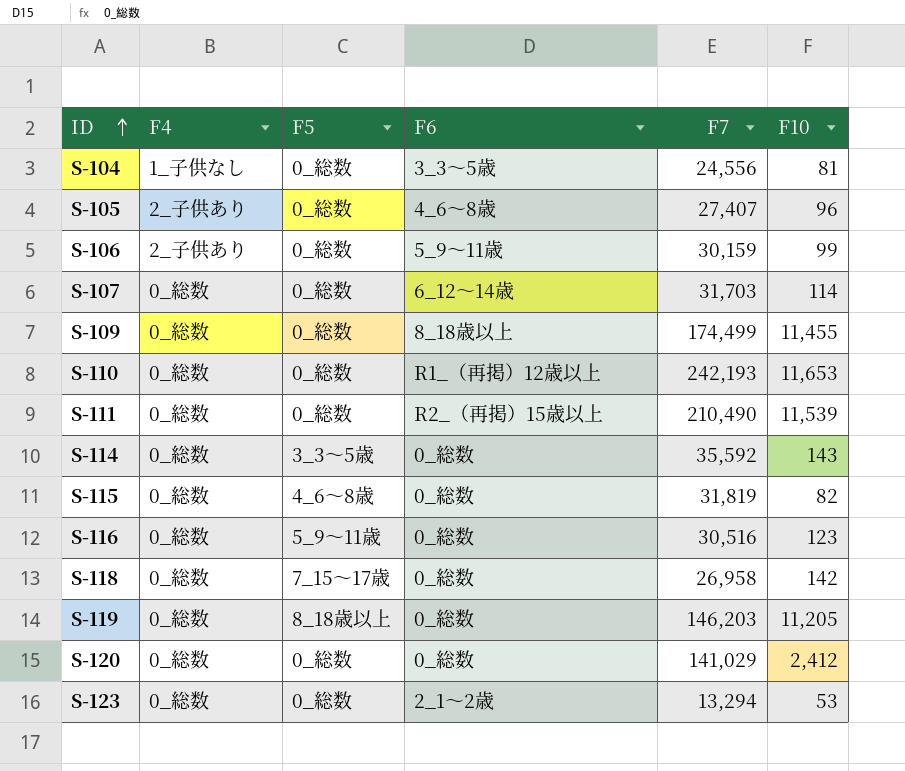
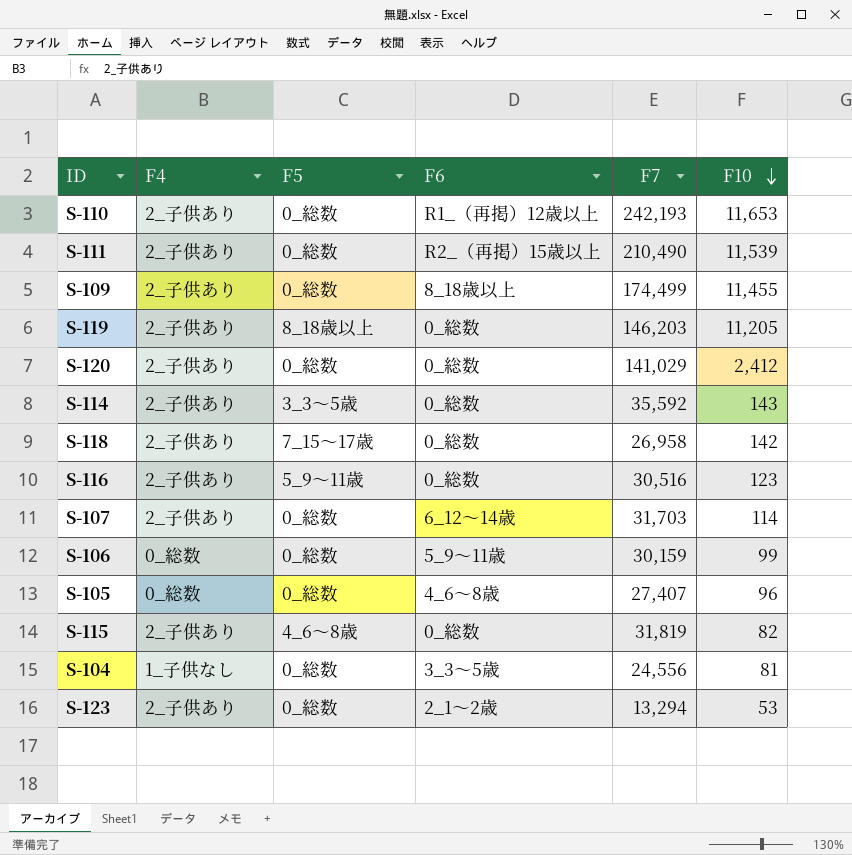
row order: ID ascending -> F10 descending
S-110 | F4: 0_総数 -> 2_子供あり
S-111 | F4: 0_総数 -> 2_子供あり
S-109 | F4: 0_総数 -> 2_子供あり
S-119 | F4: 0_総数 -> 2_子供あり
S-120 | F4: 0_総数 -> 2_子供あり
S-114 | F4: 0_総数 -> 2_子供あり
S-118 | F4: 0_総数 -> 2_子供あり
S-116 | F4: 0_総数 -> 2_子供あり
S-107 | F4: 0_総数 -> 2_子供あり
S-106 | F4: 2_子供あり -> 0_総数
S-105 | F4: 2_子供あり -> 0_総数
S-115 | F4: 0_総数 -> 2_子供あり
S-123 | F4: 0_総数 -> 2_子供あり

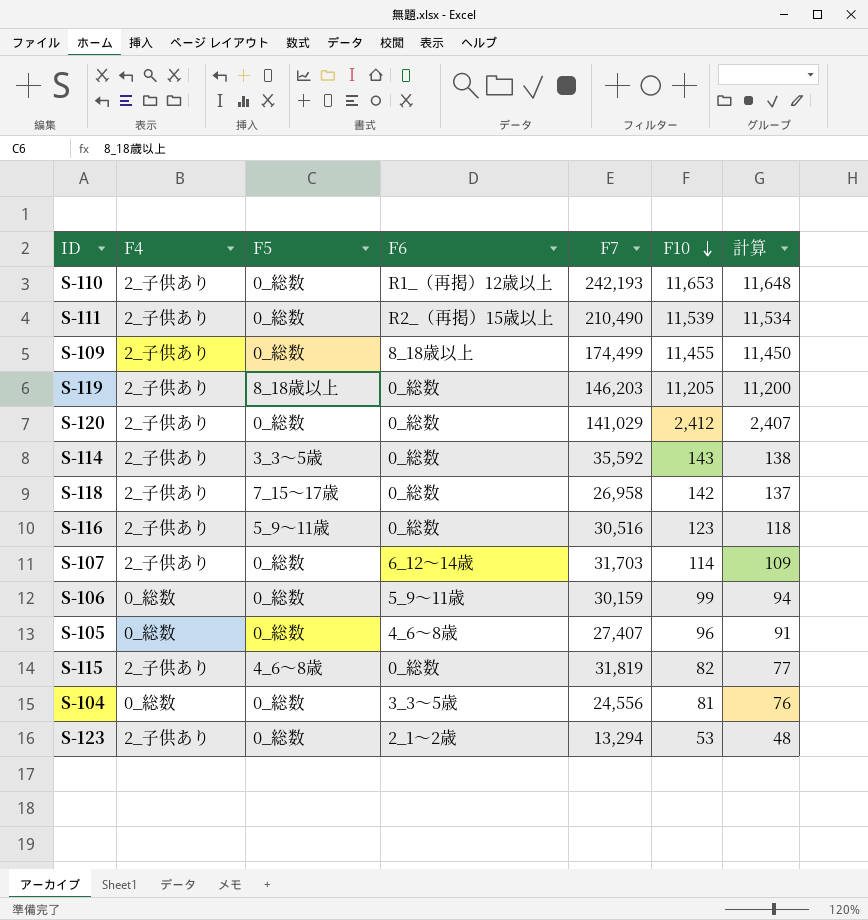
column 計算 | formula: none -> [F10] - 5
S-104 | F4: 1_子供なし -> 0_総数

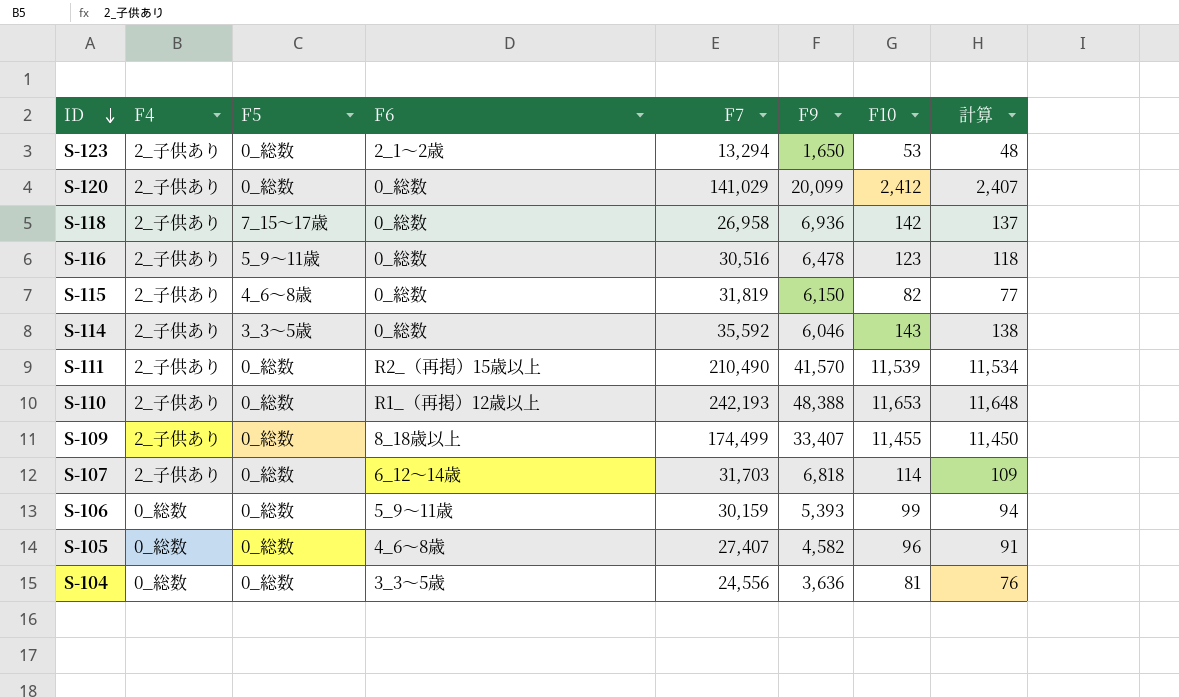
row order: F10 descending -> ID descending
column F9 | position: none -> 6
row S-119: 2_子供あり | 8_18歳以上 | 0_総数 | 146,203 | 11,205 | 11,200 -> none

